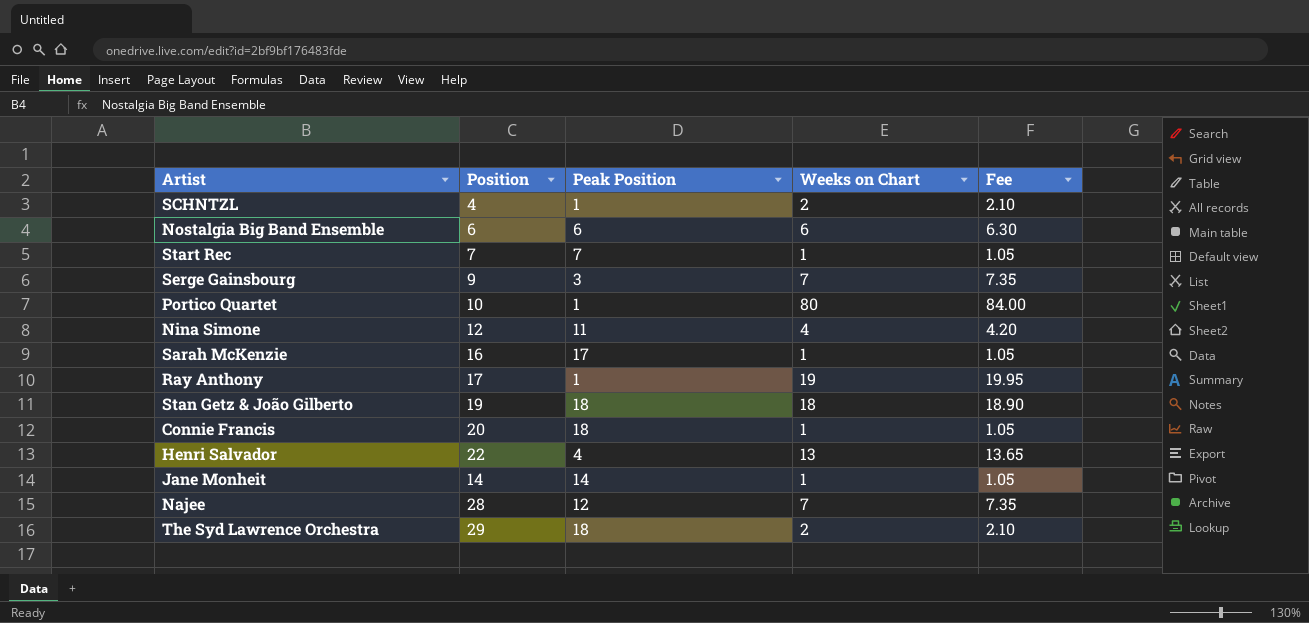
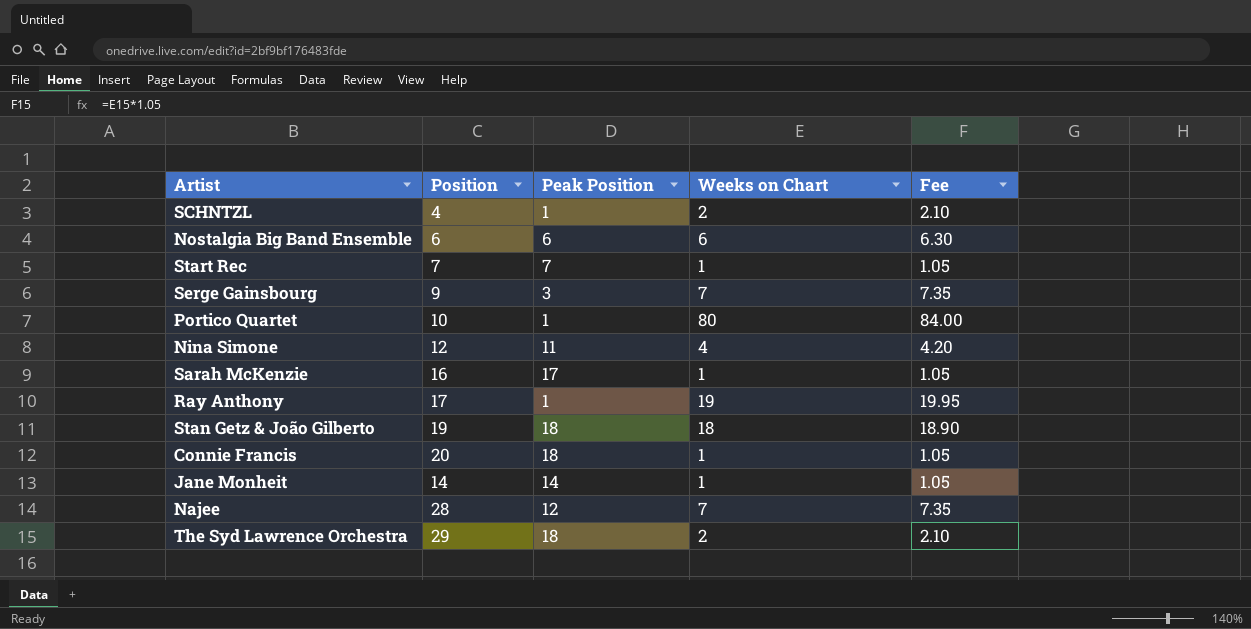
row Henri Salvador: 22 | 4 | 13 | 13.65 -> none

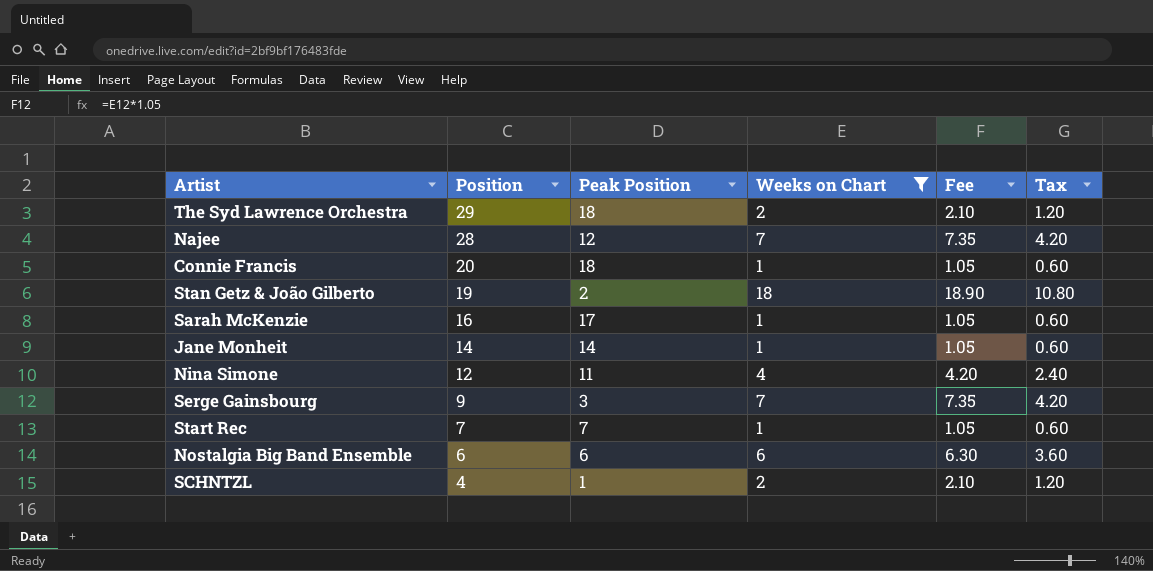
filter: none -> Weeks on Chart <= 18
row order: none -> Position descending
column Tax | formula: none -> [Weeks on Chart] * 0.6
Stan Getz & João Gilberto | Peak Position: 18 -> 2

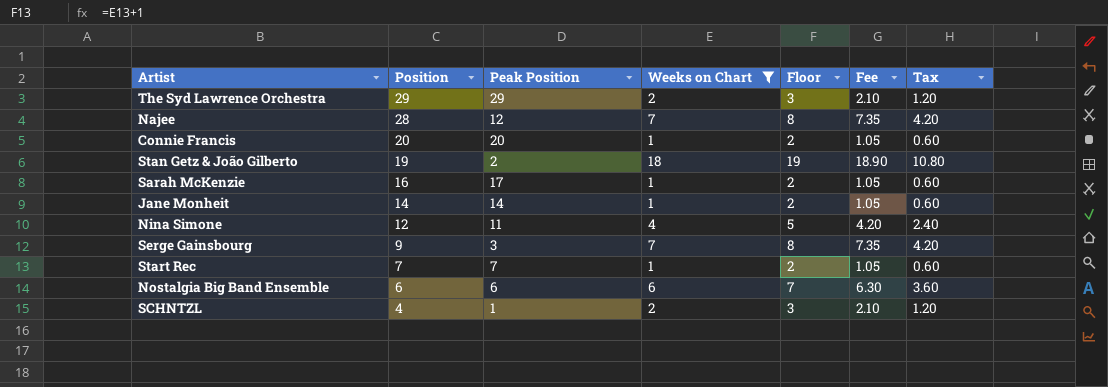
column Floor | formula: none -> [Weeks on Chart] + 1
The Syd Lawrence Orchestra | Peak Position: 18 -> 29
Connie Francis | Peak Position: 18 -> 20

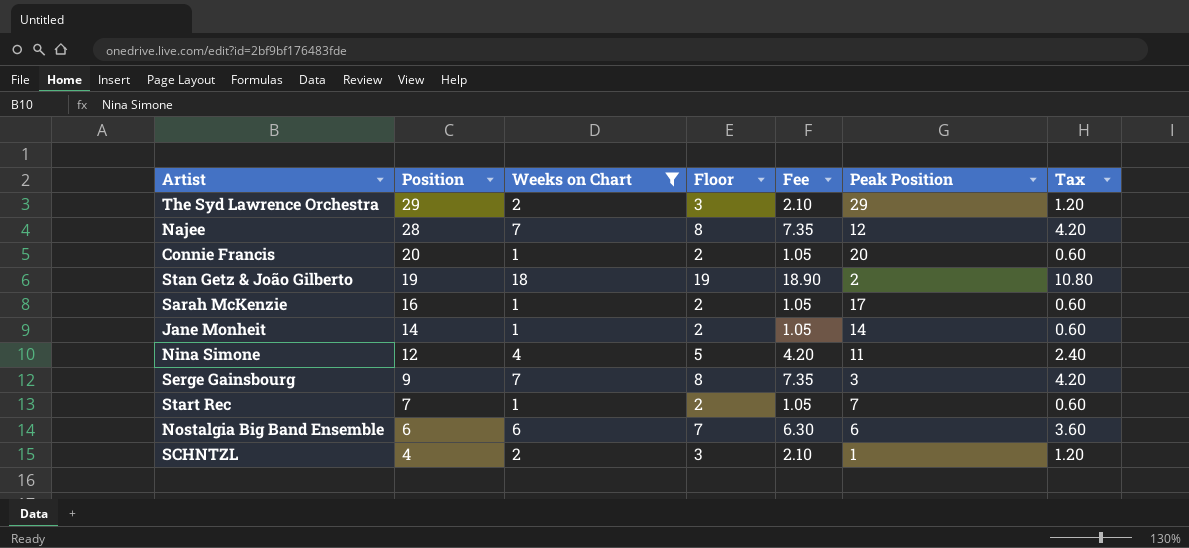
column Peak Position | position: 3 -> 6

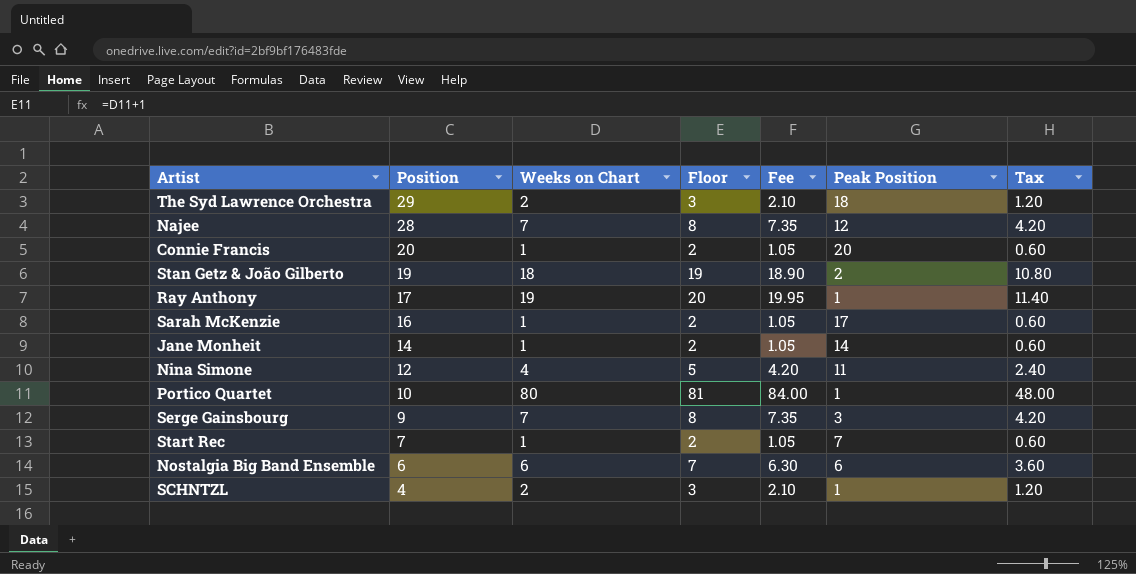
filter: Weeks on Chart <= 18 -> none
The Syd Lawrence Orchestra | Peak Position: 29 -> 18

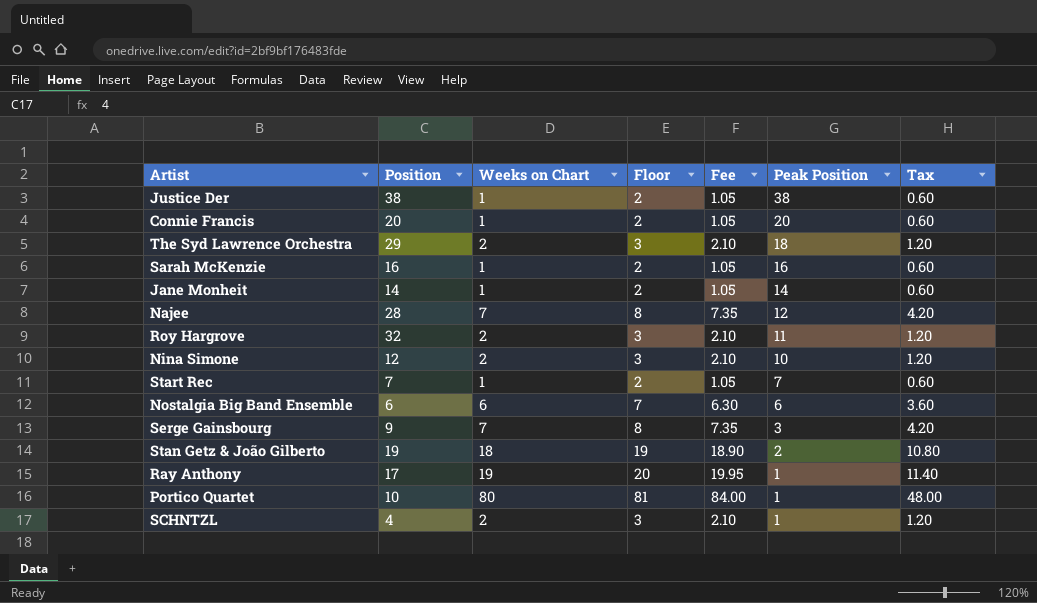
row order: Position descending -> Peak Position descending
row Justice Der: none -> 38 | 1 | 2 | 1.05 | 38 | 0.60
Sarah McKenzie | Peak Position: 17 -> 16
row Roy Hargrove: none -> 32 | 2 | 3 | 2.10 | 11 | 1.20
Nina Simone | Weeks on Chart: 4 -> 2
Nina Simone | Floor: 5 -> 3
Nina Simone | Fee: 4.20 -> 2.10
Nina Simone | Peak Position: 11 -> 10
Nina Simone | Tax: 2.40 -> 1.20

